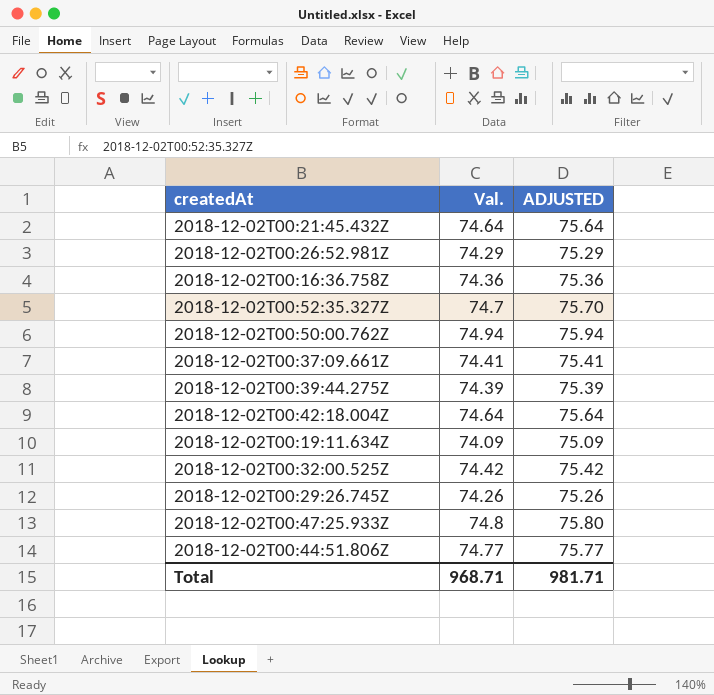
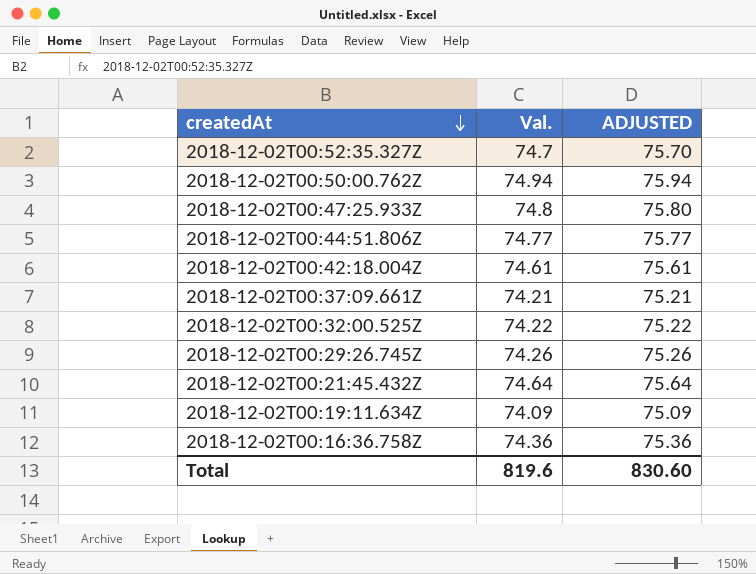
row order: none -> createdAt descending
row 2018-12-02T00:26:52.981Z: 74.29 | 75.29 -> none
row 2018-12-02T00:39:44.275Z: 74.39 | 75.39 -> none
2018-12-02T00:42:18.004Z | Val.: 74.64 -> 74.61
2018-12-02T00:42:18.004Z | ADJUSTED: 75.64 -> 75.61
2018-12-02T00:37:09.661Z | Val.: 74.41 -> 74.21
2018-12-02T00:37:09.661Z | ADJUSTED: 75.41 -> 75.21
2018-12-02T00:32:00.525Z | Val.: 74.42 -> 74.22
2018-12-02T00:32:00.525Z | ADJUSTED: 75.42 -> 75.22
Total | Val.: 968.71 -> 819.6
Total | ADJUSTED: 981.71 -> 830.60

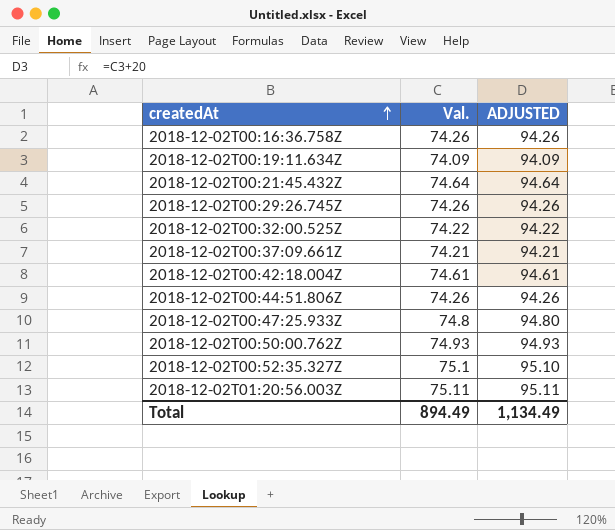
row order: createdAt descending -> createdAt ascending
column ADJUSTED | formula: [Val.] + 1 -> [Val.] + 20
2018-12-02T00:16:36.758Z | Val.: 74.36 -> 74.26
2018-12-02T00:44:51.806Z | Val.: 74.77 -> 74.26
2018-12-02T00:50:00.762Z | Val.: 74.94 -> 74.93
2018-12-02T00:52:35.327Z | Val.: 74.7 -> 75.1
row 2018-12-02T01:20:56.003Z: none -> 75.11 | 95.11
Total | Val.: 819.6 -> 894.49
Total | ADJUSTED: 830.60 -> 1,134.49

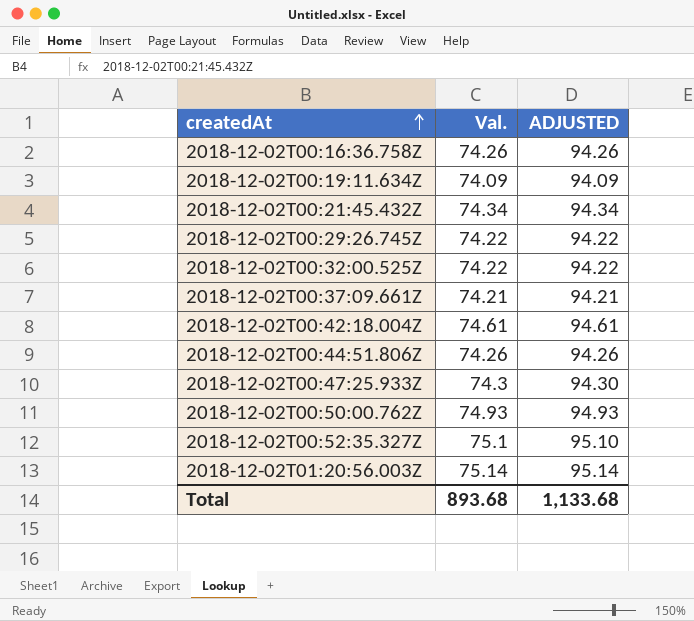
2018-12-02T00:21:45.432Z | Val.: 74.64 -> 74.34
2018-12-02T00:21:45.432Z | ADJUSTED: 94.64 -> 94.34
2018-12-02T00:29:26.745Z | Val.: 74.26 -> 74.22
2018-12-02T00:29:26.745Z | ADJUSTED: 94.26 -> 94.22
2018-12-02T00:47:25.933Z | Val.: 74.8 -> 74.3
2018-12-02T00:47:25.933Z | ADJUSTED: 94.80 -> 94.30
2018-12-02T01:20:56.003Z | Val.: 75.11 -> 75.14
2018-12-02T01:20:56.003Z | ADJUSTED: 95.11 -> 95.14
Total | Val.: 894.49 -> 893.68
Total | ADJUSTED: 1,134.49 -> 1,133.68

